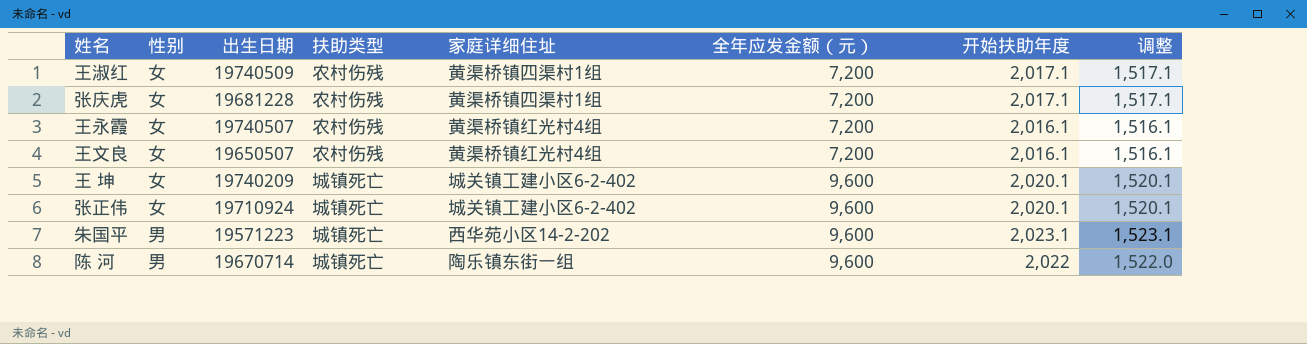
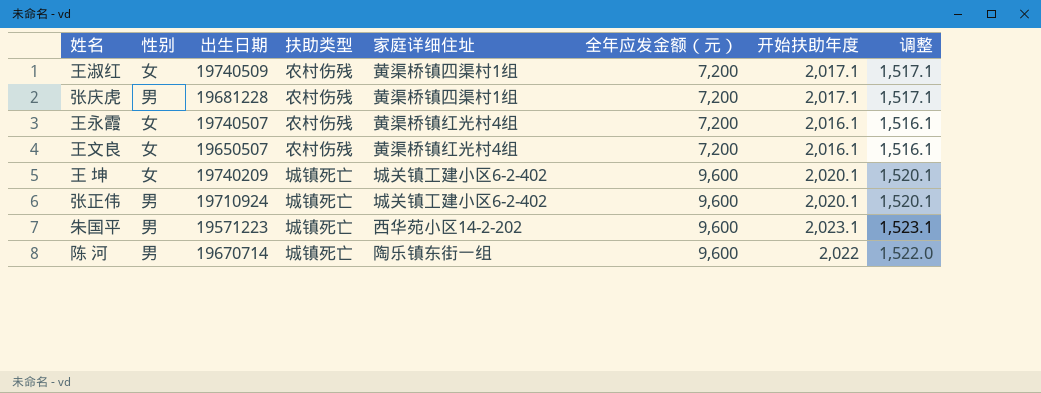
张庆虎 | 性别: 女 -> 男
张正伟 | 性别: 女 -> 男

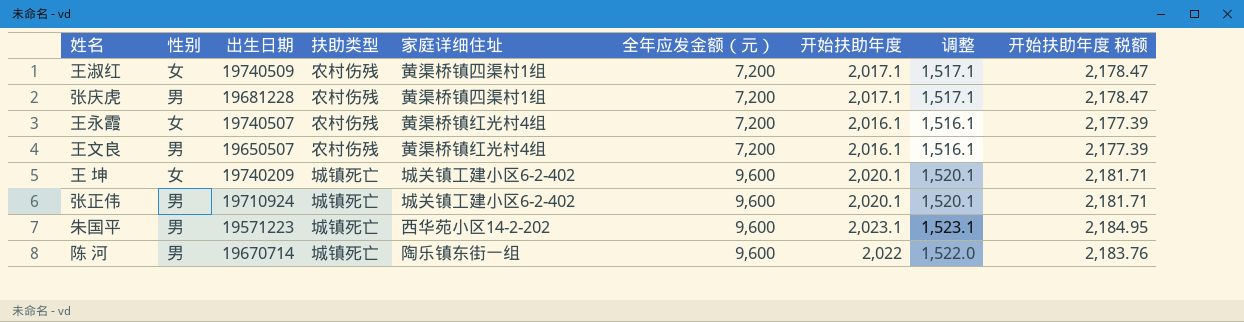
column 开始扶助年度 税额 | formula: none -> [开始扶助年度] * 1.08
王文良 | 性别: 女 -> 男

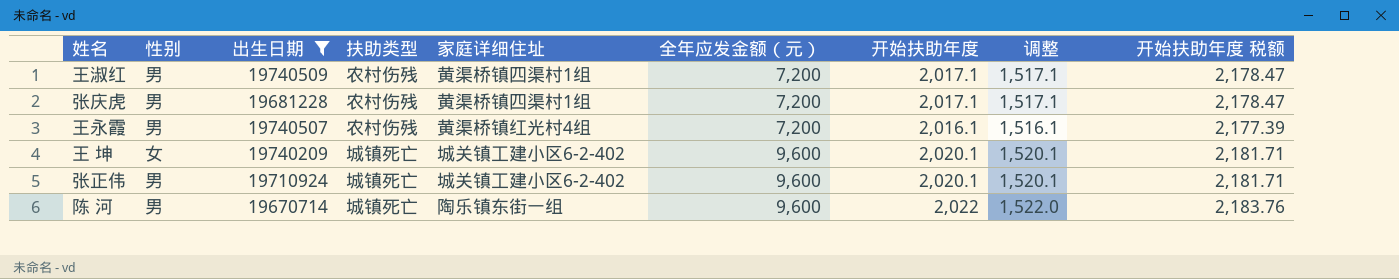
filter: none -> 出生日期 >= 19670714
王淑红 | 性别: 女 -> 男
王永霞 | 性别: 女 -> 男

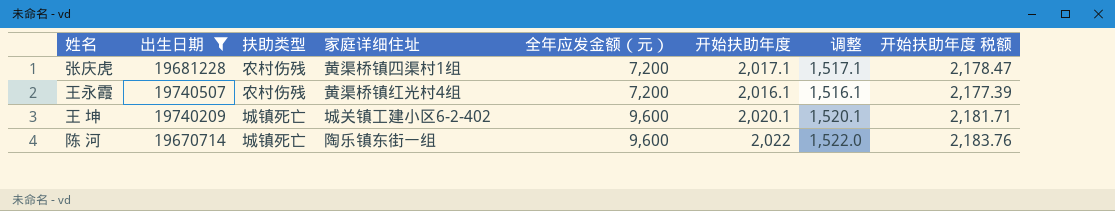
column 性别 | position: 2 -> none
row 王淑红: 男 | 19740509 | 农村伤残 | 黄渠桥镇四渠村1组 | 7,200 | 2,017.1 | 1,517.1 | 2,178.47 -> none
row 张正伟: 男 | 19710924 | 城镇死亡 | 城关镇工建小区6-2-402 | 9,600 | 2,020.1 | 1,520.1 | 2,181.71 -> none

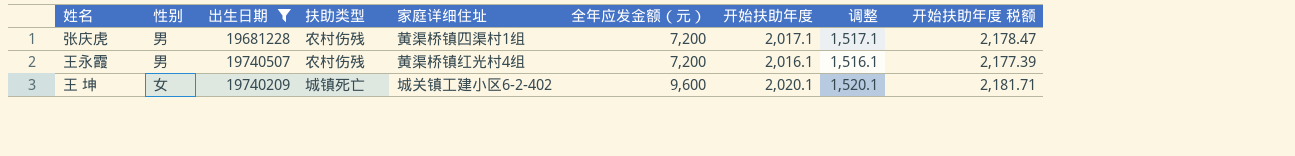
column 性别 | position: none -> 2
row 陈 河: 19670714 | 城镇死亡 | 陶乐镇东街一组 | 9,600 | 2,022 | 1,522.0 | 2,183.76 -> none

